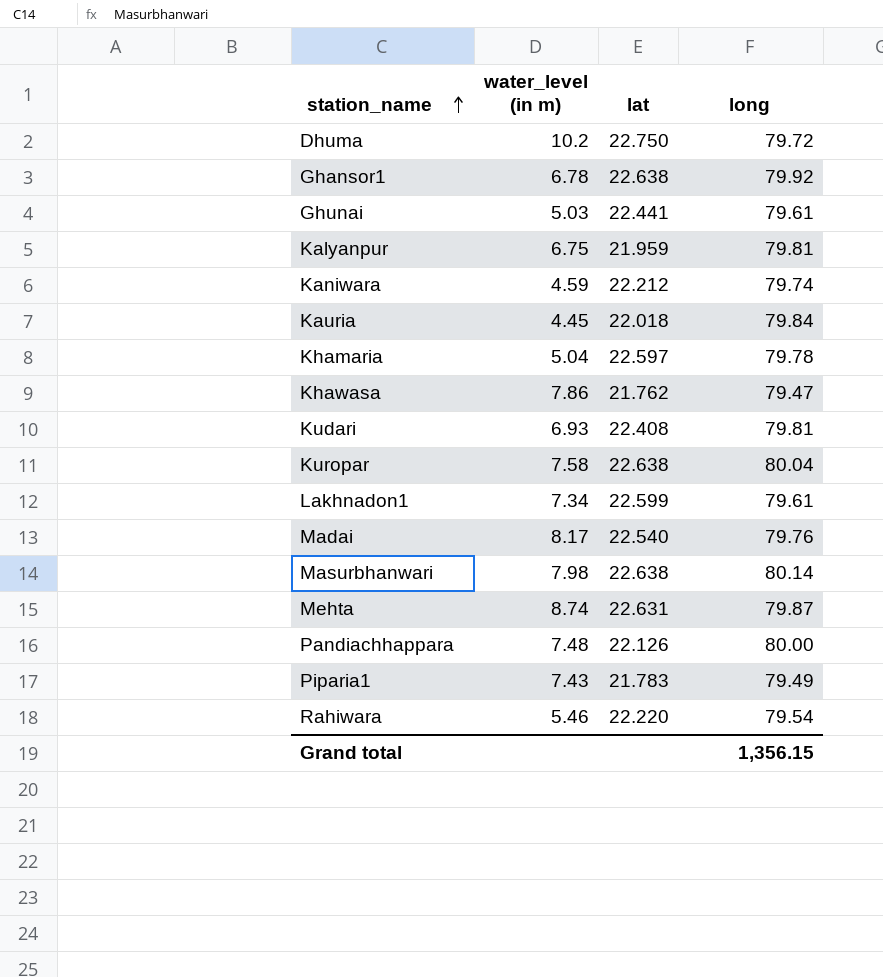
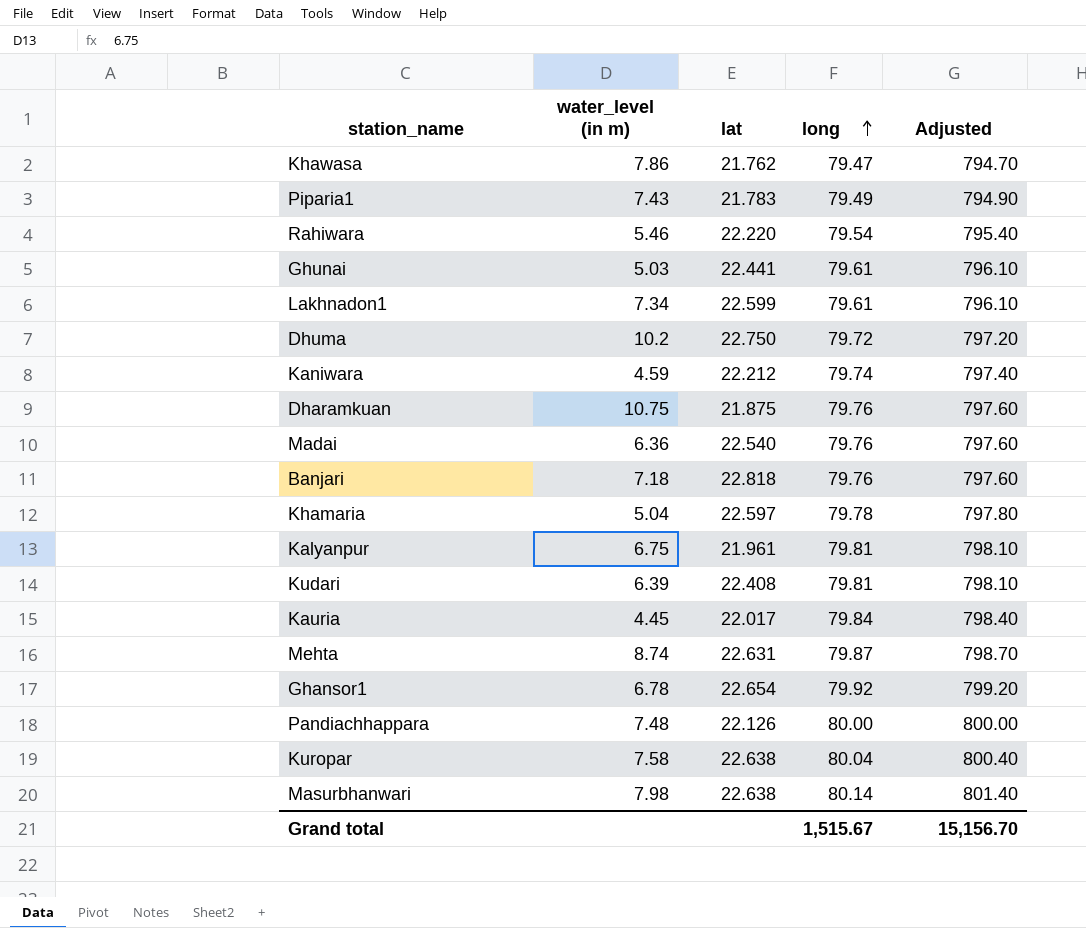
row order: station_name ascending -> long ascending
column Adjusted | formula: none -> [long] * 10
row Dharamkuan: none -> 10.75 | 21.875 | 79.76 | 797.60
Madai | water_level (in m): 8.17 -> 6.36
row Banjari: none -> 7.18 | 22.818 | 79.76 | 797.60
Kalyanpur | lat: 21.959 -> 21.961
Kudari | water_level (in m): 6.93 -> 6.39
Kauria | lat: 22.018 -> 22.017
Ghansor1 | lat: 22.638 -> 22.654
Grand total | long: 1,356.15 -> 1,515.67

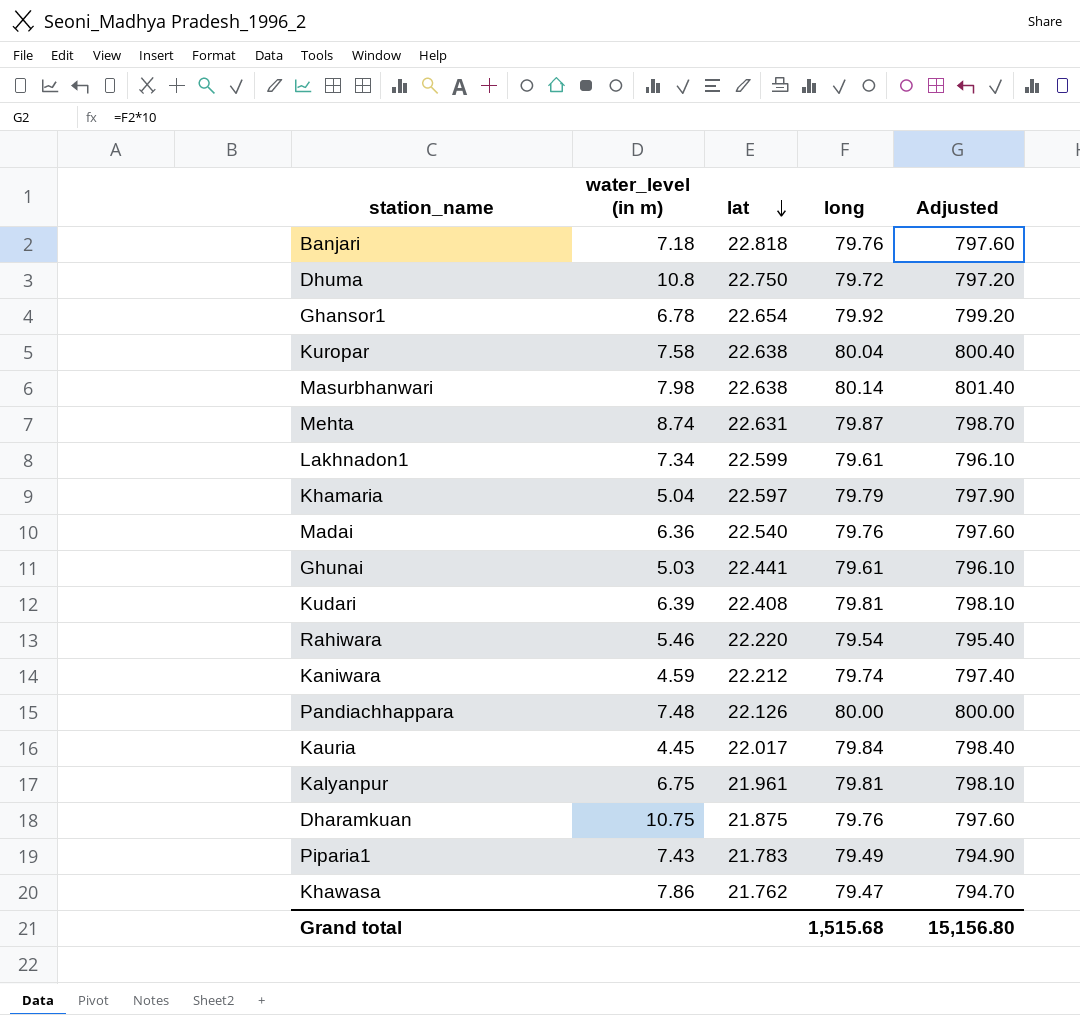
row order: long ascending -> lat descending
Dhuma | water_level (in m): 10.2 -> 10.8
Khamaria | long: 79.78 -> 79.79
Khamaria | Adjusted: 797.80 -> 797.90
Grand total | long: 1,515.67 -> 1,515.68
Grand total | Adjusted: 15,156.70 -> 15,156.80

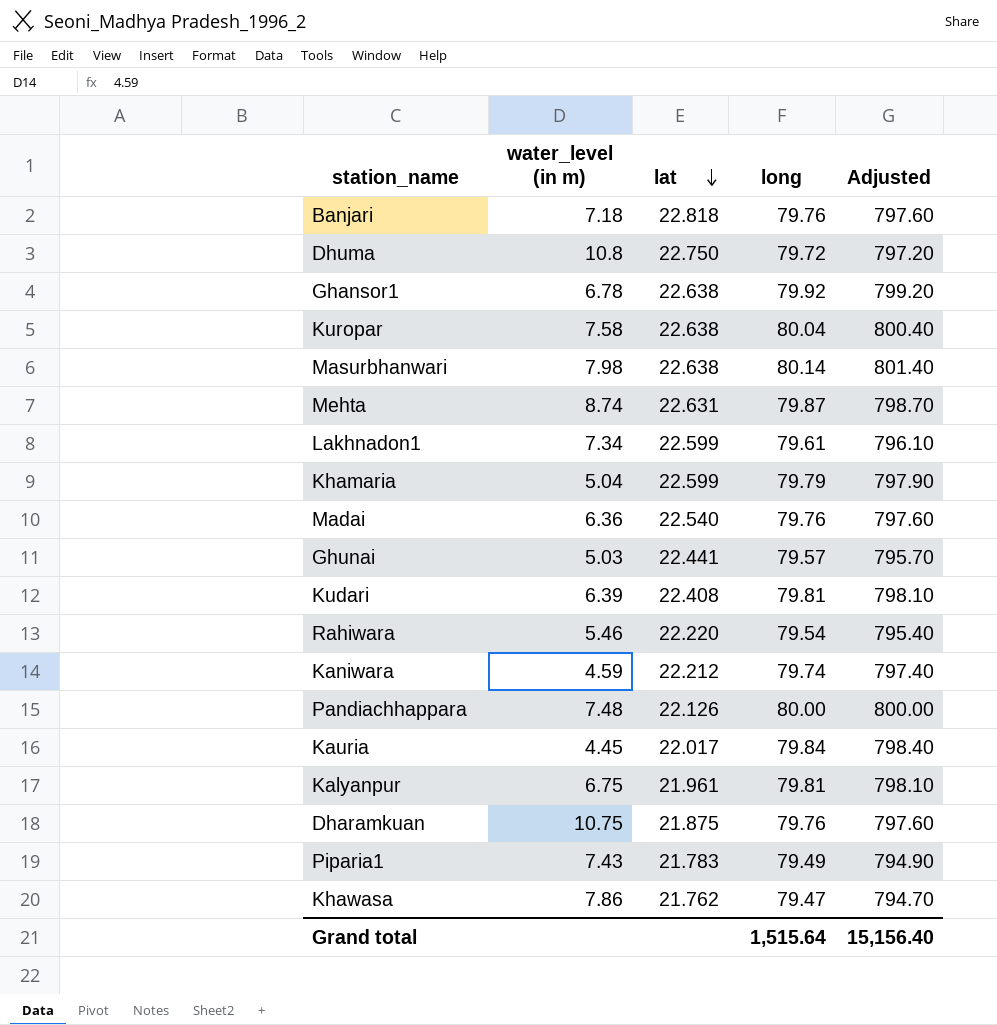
Ghansor1 | lat: 22.654 -> 22.638
Khamaria | lat: 22.597 -> 22.599
Ghunai | long: 79.61 -> 79.57
Ghunai | Adjusted: 796.10 -> 795.70
Grand total | long: 1,515.68 -> 1,515.64
Grand total | Adjusted: 15,156.80 -> 15,156.40

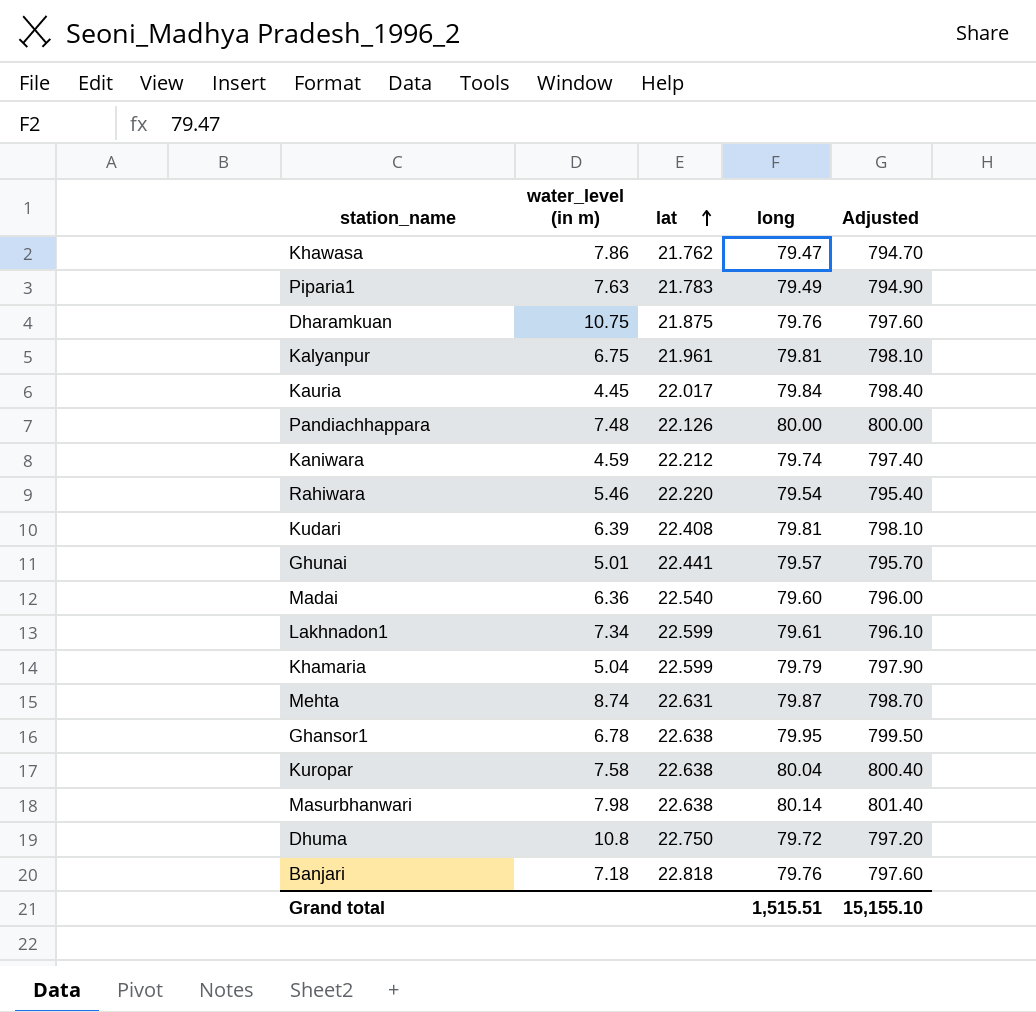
row order: lat descending -> lat ascending
Piparia1 | water_level (in m): 7.43 -> 7.63
Ghunai | water_level (in m): 5.03 -> 5.01
Madai | long: 79.76 -> 79.60
Madai | Adjusted: 797.60 -> 796.00
Ghansor1 | long: 79.92 -> 79.95
Ghansor1 | Adjusted: 799.20 -> 799.50
Grand total | long: 1,515.64 -> 1,515.51
Grand total | Adjusted: 15,156.40 -> 15,155.10

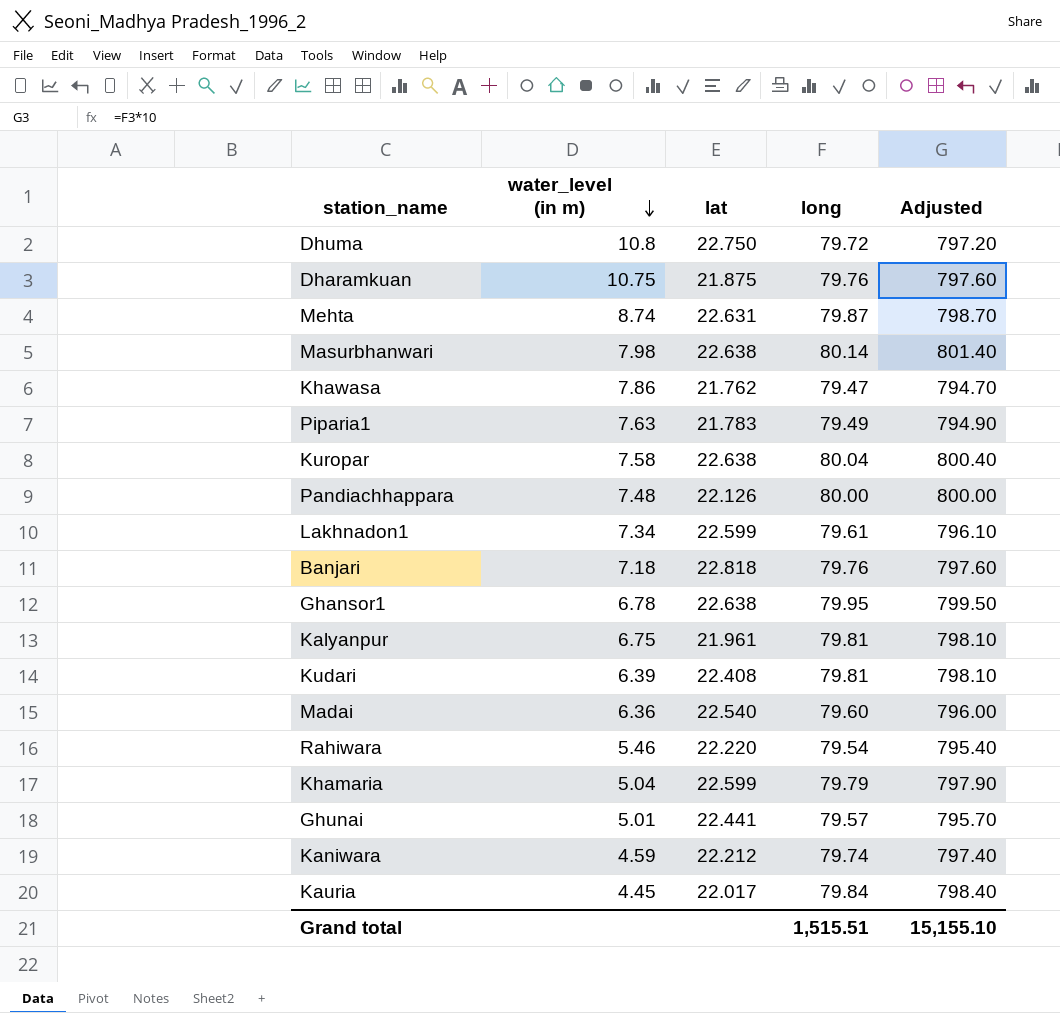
row order: lat ascending -> water_level (in m) descending

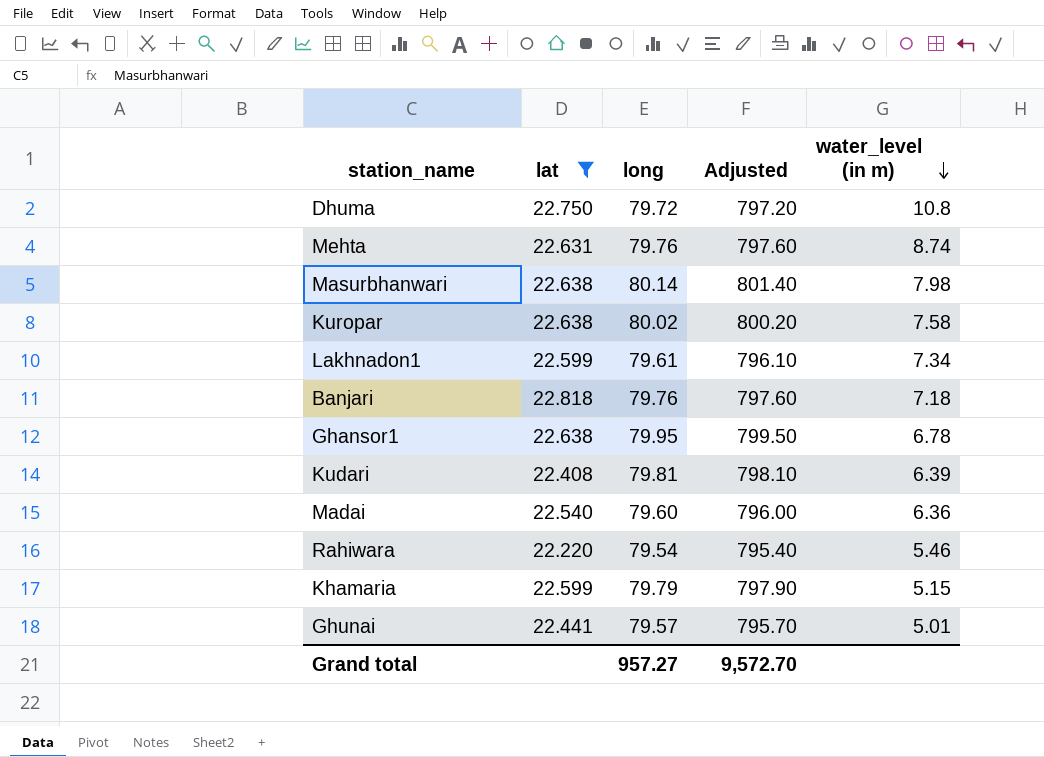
filter: none -> lat >= 22.220
column water_level (in m) | position: 2 -> 5
Mehta | long: 79.87 -> 79.76
Mehta | Adjusted: 798.70 -> 797.60
Kuropar | long: 80.04 -> 80.02
Kuropar | Adjusted: 800.40 -> 800.20
Khamaria | water_level (in m): 5.04 -> 5.15
Grand total | long: 1,515.51 -> 957.27
Grand total | Adjusted: 15,155.10 -> 9,572.70

